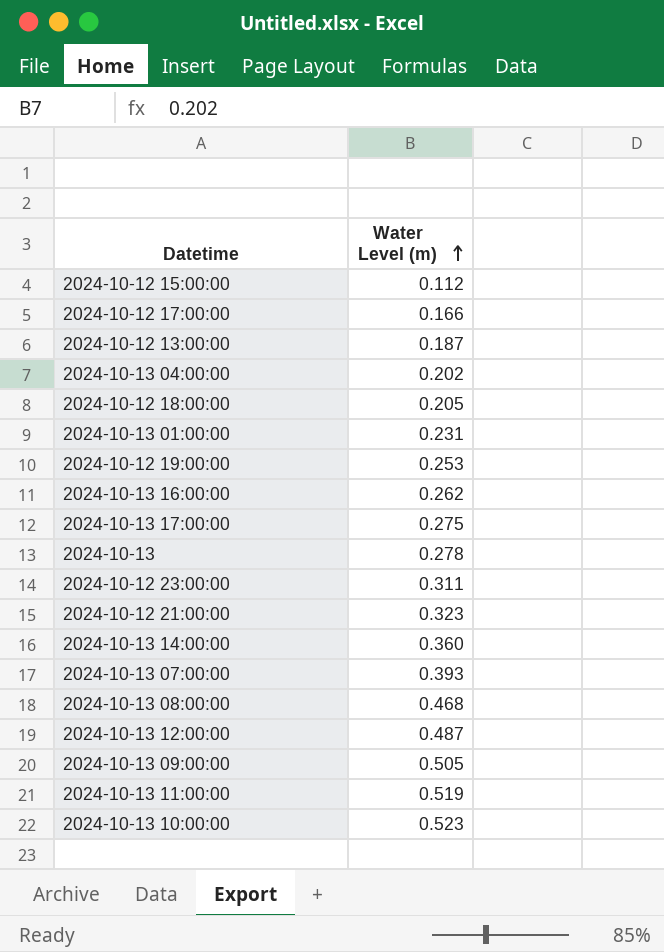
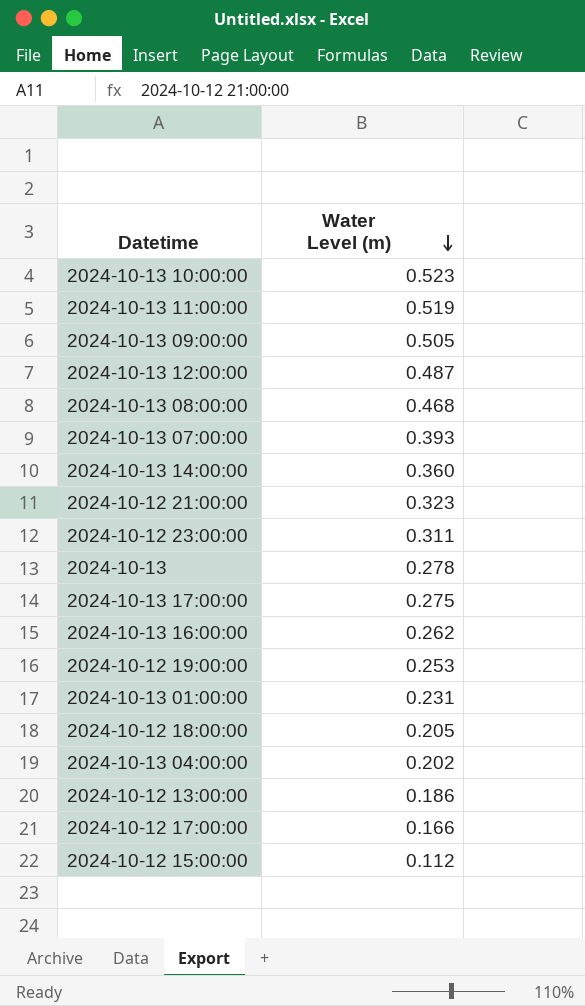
row order: Water Level (m) ascending -> Water Level (m) descending
2024-10-12 13:00:00 | Water Level (m): 0.187 -> 0.186

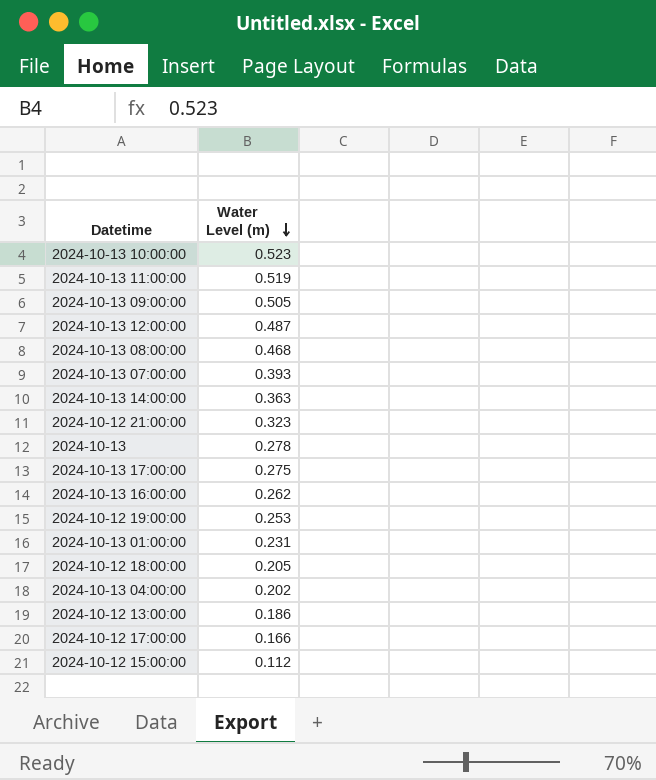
row 2024-10-12 23:00:00: 0.311 -> none
2024-10-13 14:00:00 | Water Level (m): 0.360 -> 0.363

